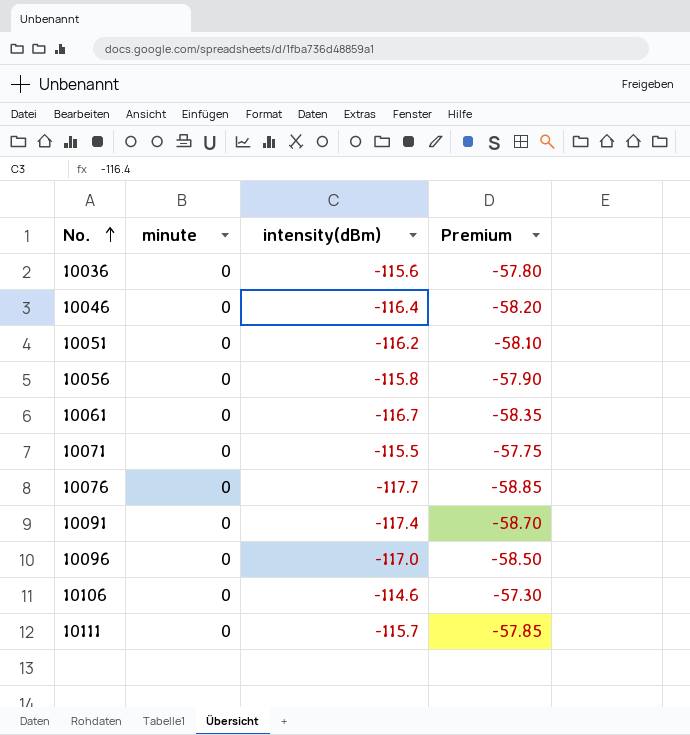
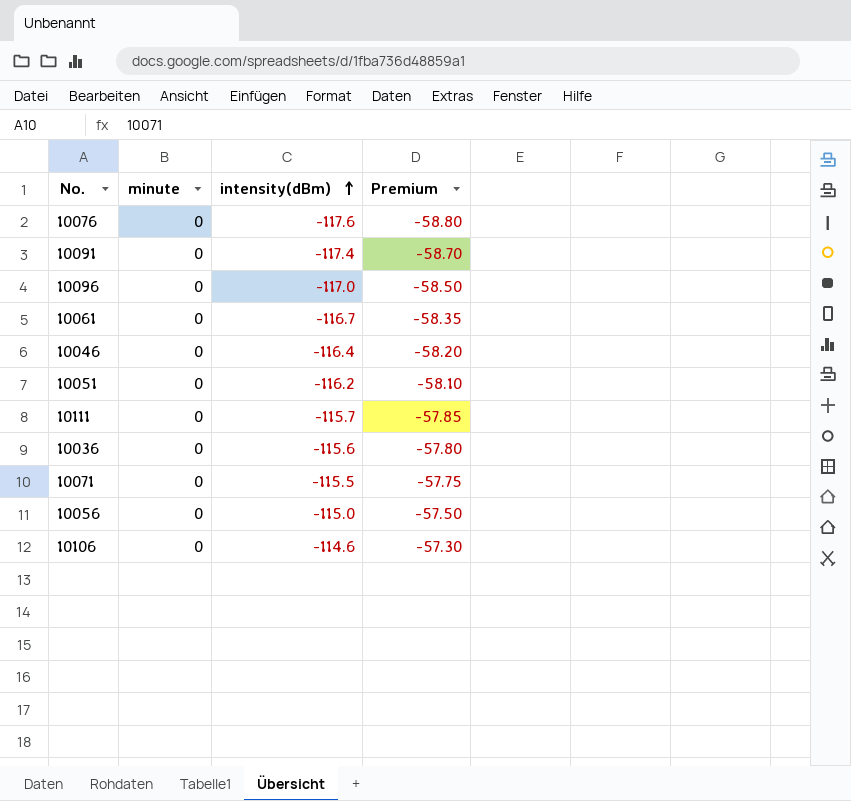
row order: No. ascending -> intensity(dBm) ascending
10076 | intensity(dBm): -117.7 -> -117.6
10076 | Premium: -58.85 -> -58.80
10056 | intensity(dBm): -115.8 -> -115.0
10056 | Premium: -57.90 -> -57.50

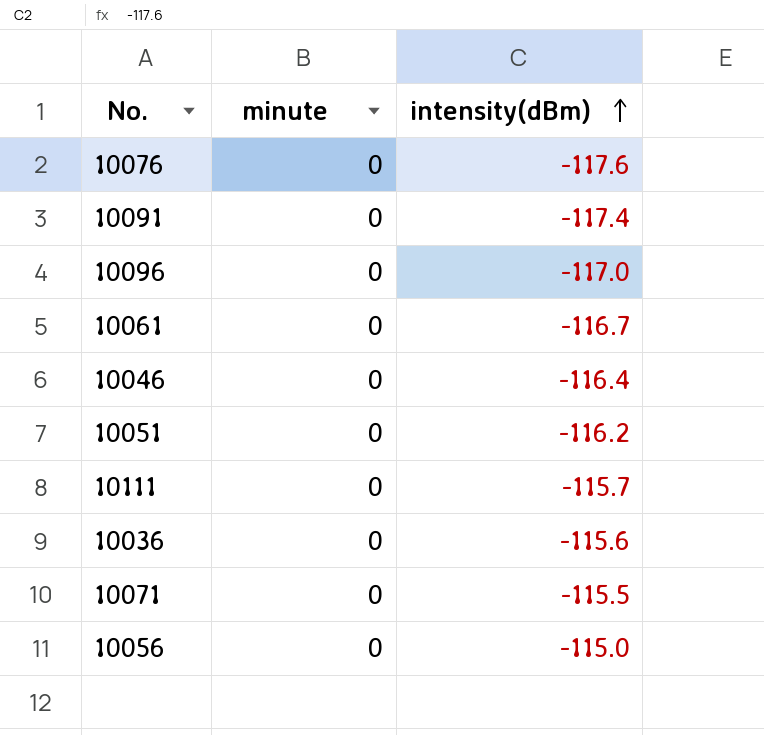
column Premium | formula: [intensity(dBm)] * 0.5 -> none
row 10106: 0 | -114.6 | -57.30 -> none

